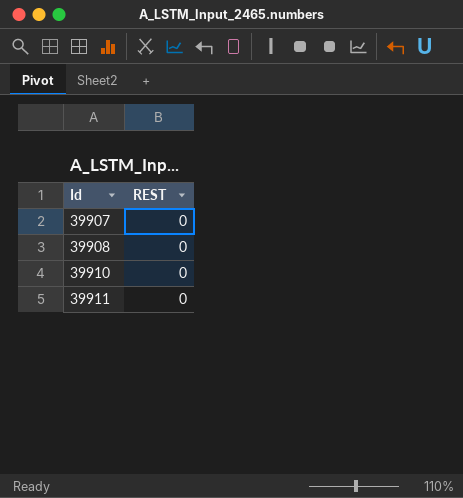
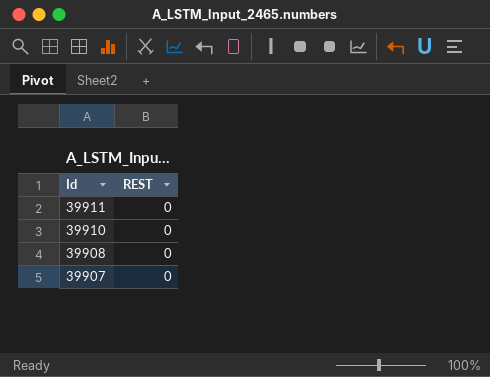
row order: Id ascending -> Id descending

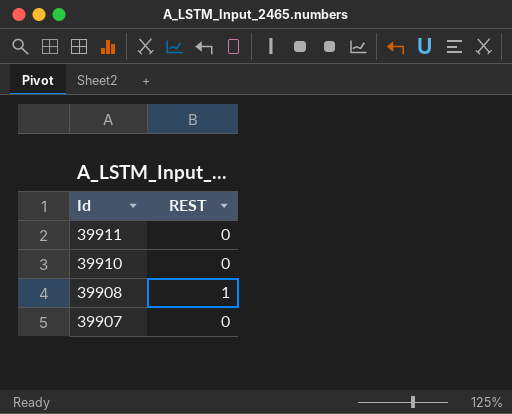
39908 | REST: 0 -> 1

